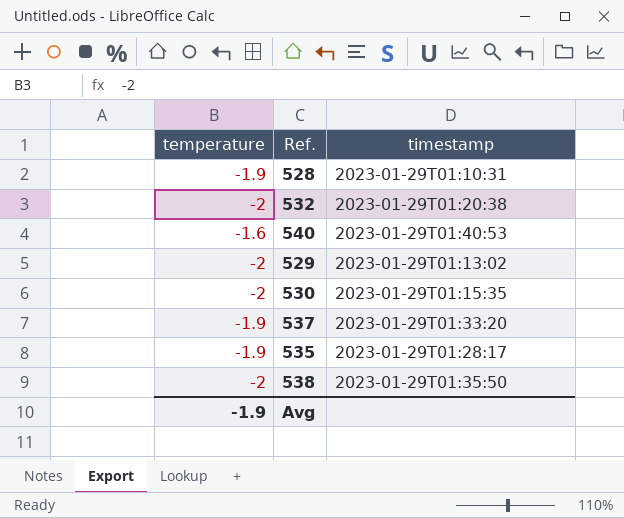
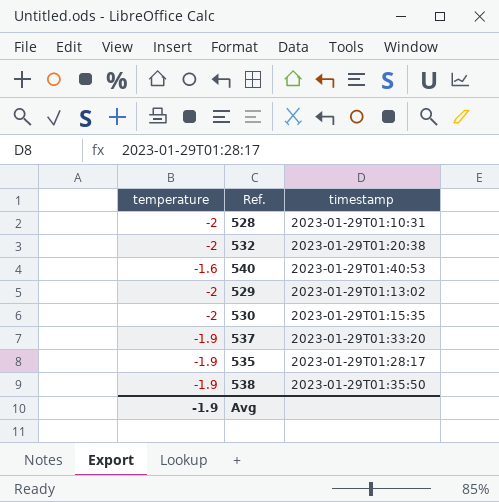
528 | temperature: -1.9 -> -2
538 | temperature: -2 -> -1.9

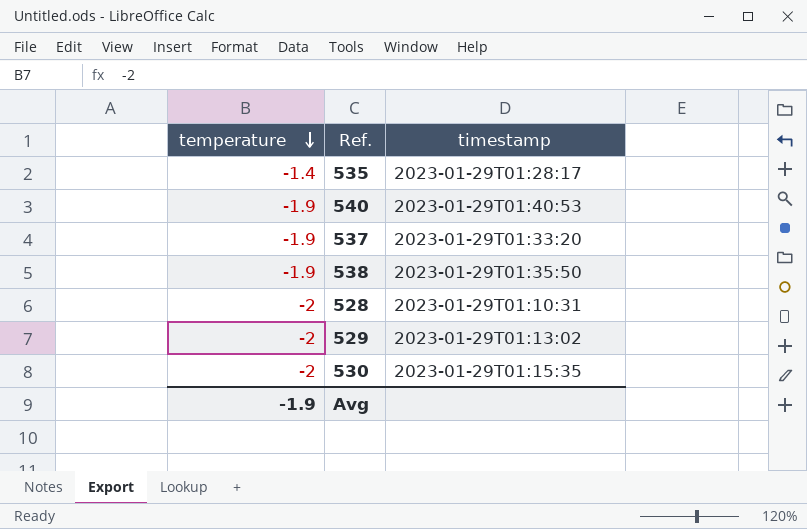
row order: none -> temperature descending
row 532: -2 | 2023-01-29T01:20:38 -> none
535 | temperature: -1.9 -> -1.4
540 | temperature: -1.6 -> -1.9

